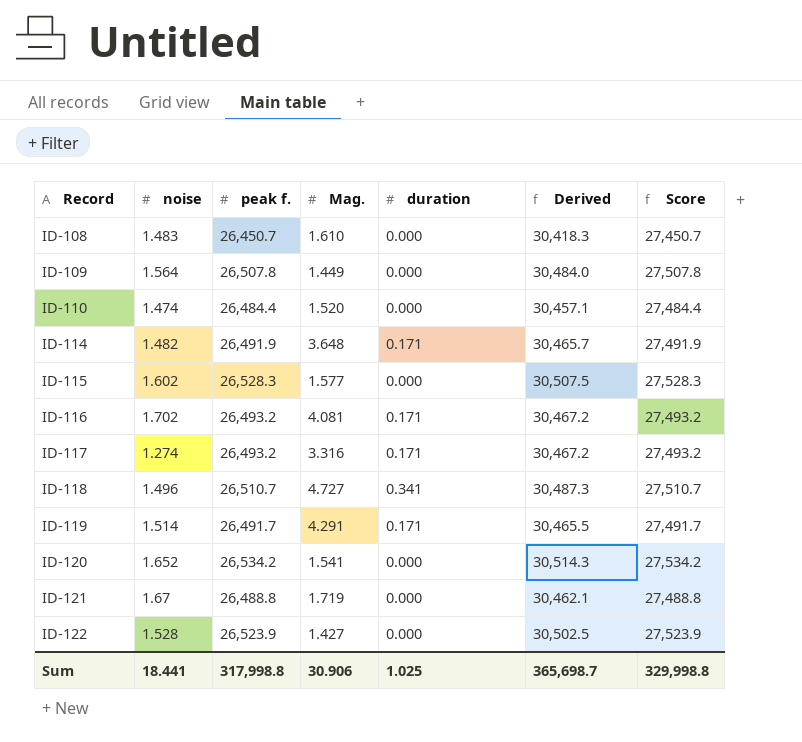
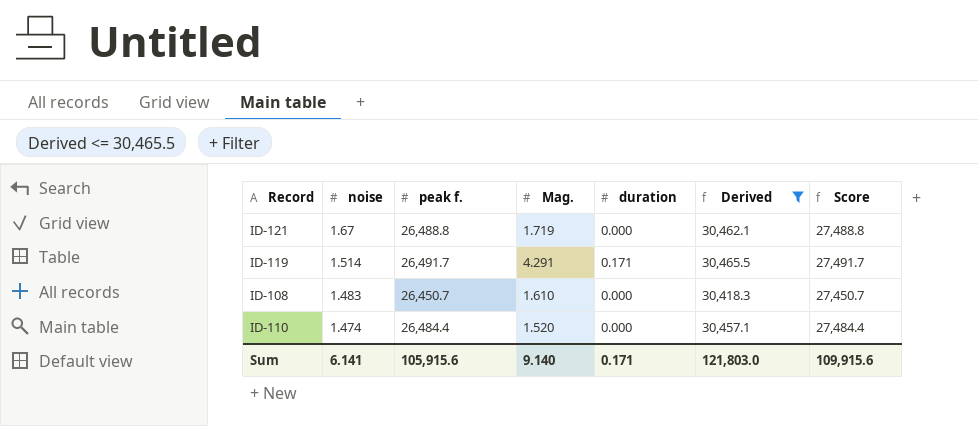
filter: none -> Derived <= 30,465.5
row order: Record ascending -> noise descending
Sum | noise: 18.441 -> 6.141
Sum | peak f.: 317,998.8 -> 105,915.6
Sum | Mag.: 30.906 -> 9.140
Sum | duration: 1.025 -> 0.171
Sum | Derived: 365,698.7 -> 121,803.0
Sum | Score: 329,998.8 -> 109,915.6

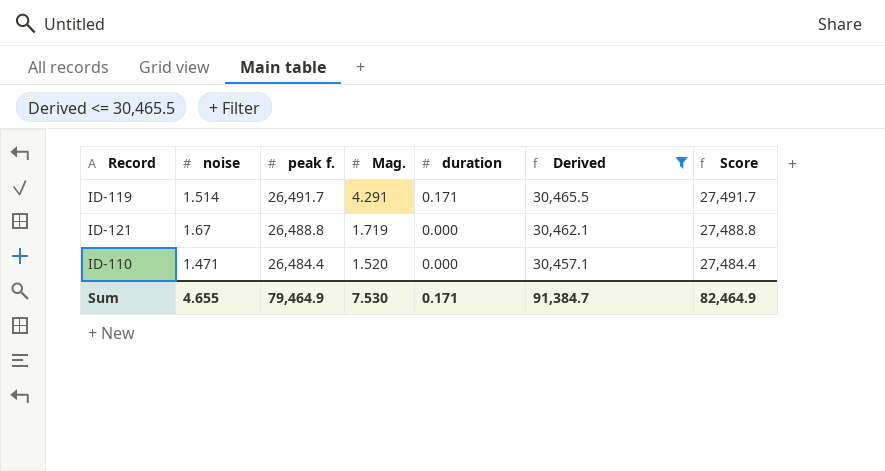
row order: noise descending -> peak f. descending
row ID-108: 1.483 | 26,450.7 | 1.610 | 0.000 | 30,418.3 | 27,450.7 -> none
ID-110 | noise: 1.474 -> 1.471
Sum | noise: 6.141 -> 4.655
Sum | peak f.: 105,915.6 -> 79,464.9
Sum | Mag.: 9.140 -> 7.530
Sum | Derived: 121,803.0 -> 91,384.7
Sum | Score: 109,915.6 -> 82,464.9

